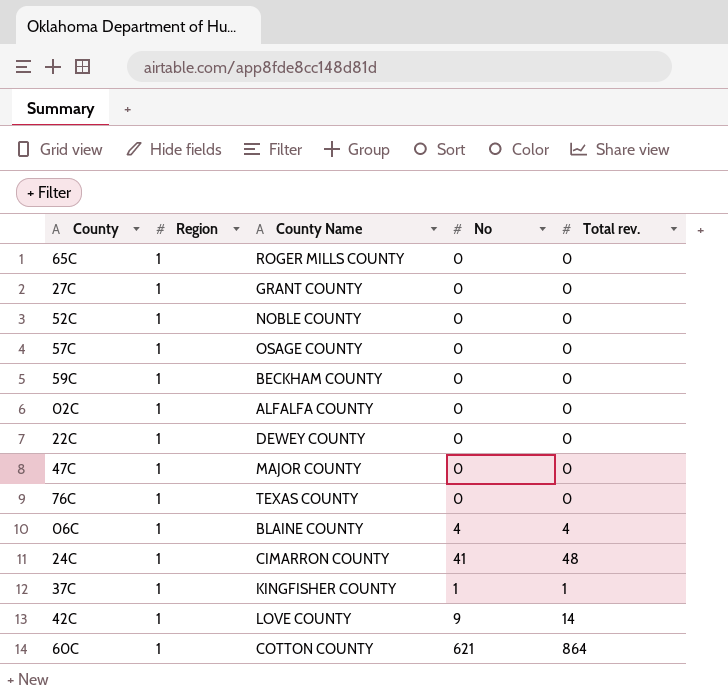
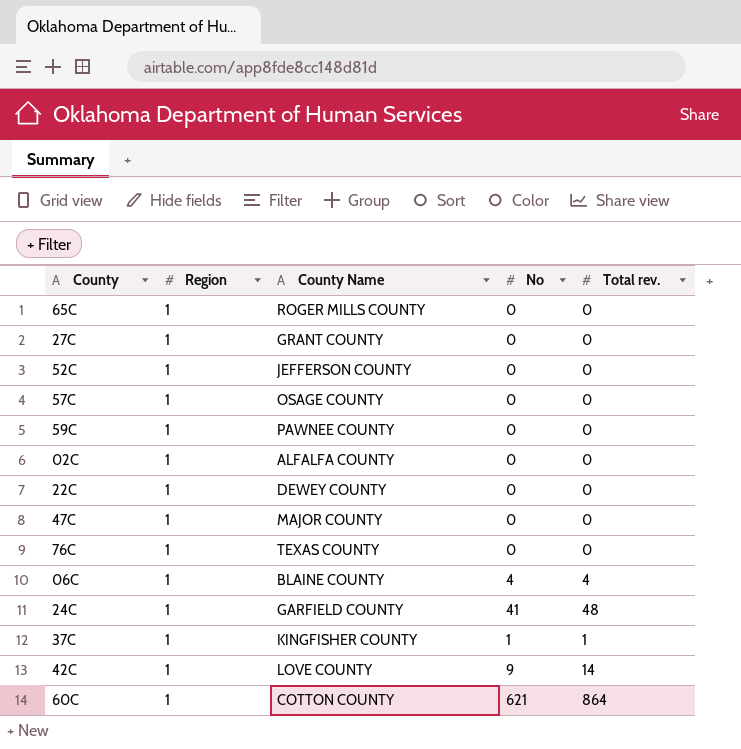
52C | County Name: NOBLE COUNTY -> JEFFERSON COUNTY
59C | County Name: BECKHAM COUNTY -> PAWNEE COUNTY
24C | County Name: CIMARRON COUNTY -> GARFIELD COUNTY

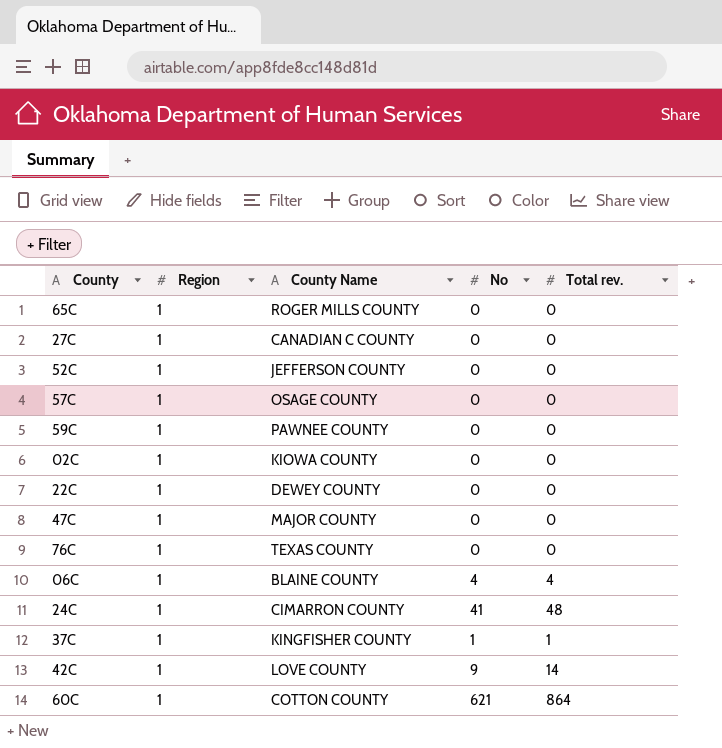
27C | County Name: GRANT COUNTY -> CANADIAN C COUNTY
02C | County Name: ALFALFA COUNTY -> KIOWA COUNTY
24C | County Name: GARFIELD COUNTY -> CIMARRON COUNTY

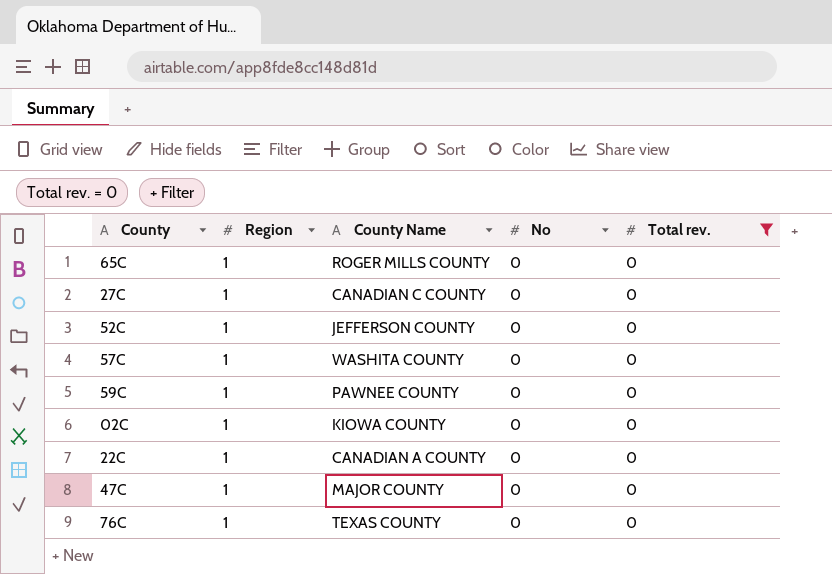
filter: none -> Total rev. = 0
57C | County Name: OSAGE COUNTY -> WASHITA COUNTY
22C | County Name: DEWEY COUNTY -> CANADIAN A COUNTY

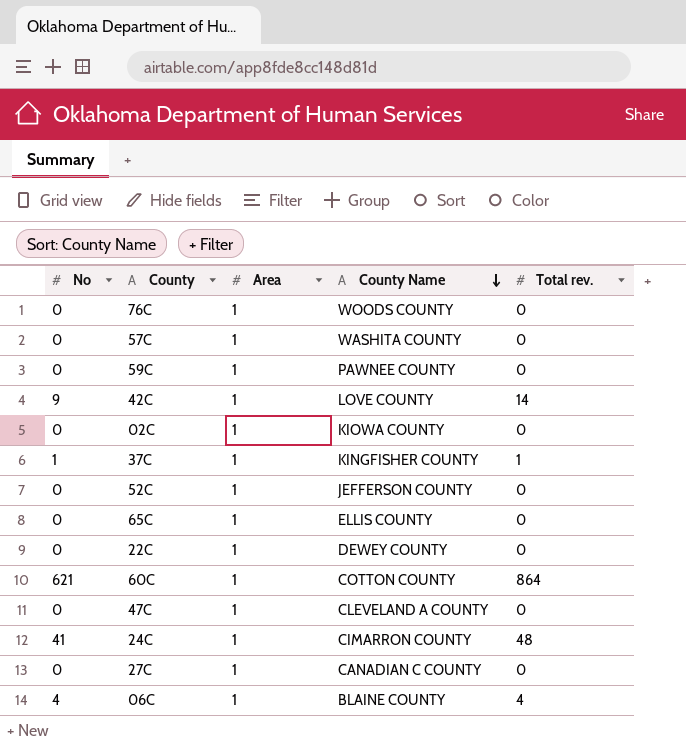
filter: Total rev. = 0 -> none
row order: none -> County Name descending
column No | position: 4 -> 1
column name: Region -> Area
76C | County Name: TEXAS COUNTY -> WOODS COUNTY
65C | County Name: ROGER MILLS COUNTY -> ELLIS COUNTY
22C | County Name: CANADIAN A COUNTY -> DEWEY COUNTY
47C | County Name: MAJOR COUNTY -> CLEVELAND A COUNTY

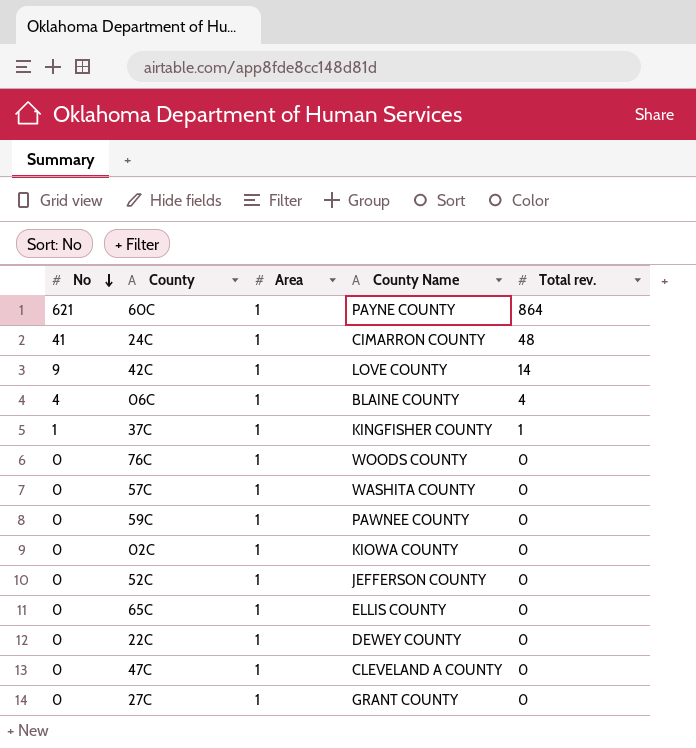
row order: County Name descending -> No descending
60C | County Name: COTTON COUNTY -> PAYNE COUNTY
27C | County Name: CANADIAN C COUNTY -> GRANT COUNTY

